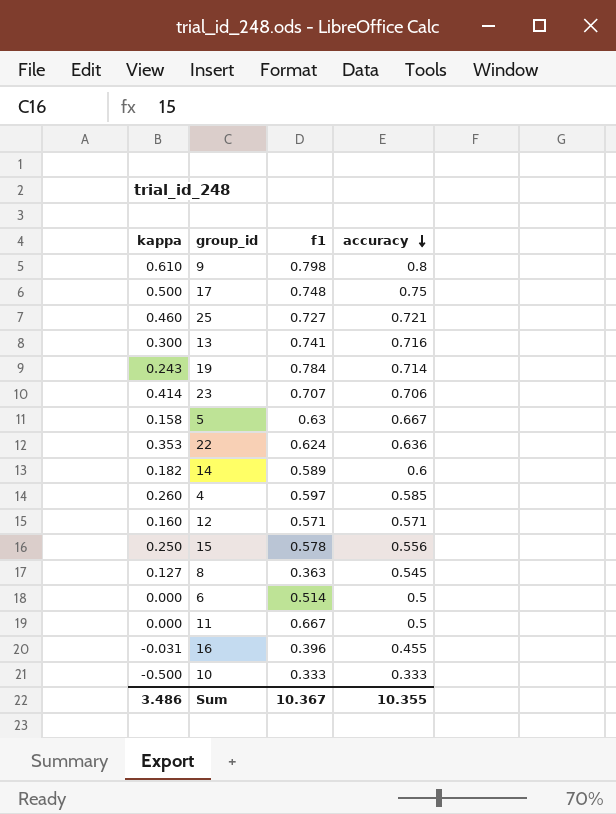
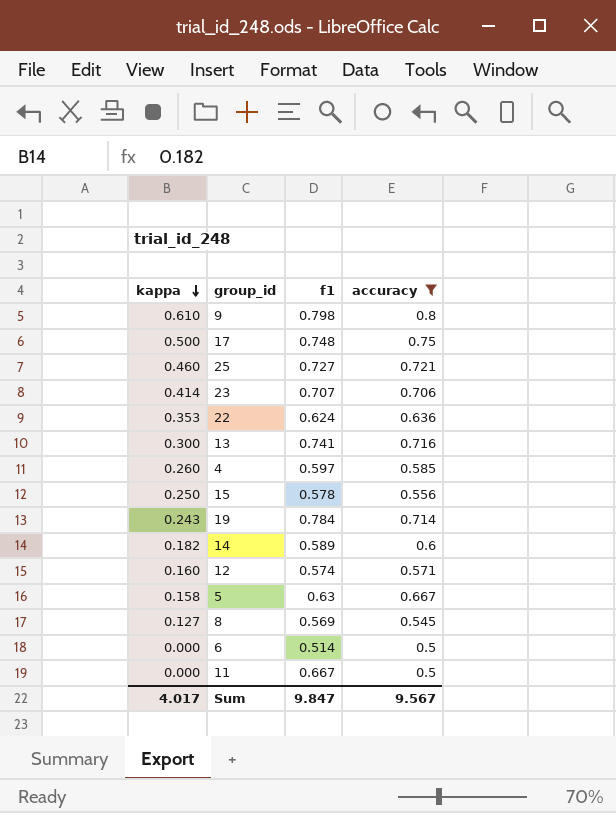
filter: none -> accuracy >= 0.5
row order: accuracy descending -> kappa descending
12 | f1: 0.571 -> 0.574
8 | f1: 0.363 -> 0.569
Sum | kappa: 3.486 -> 4.017
Sum | f1: 10.367 -> 9.847
Sum | accuracy: 10.355 -> 9.567

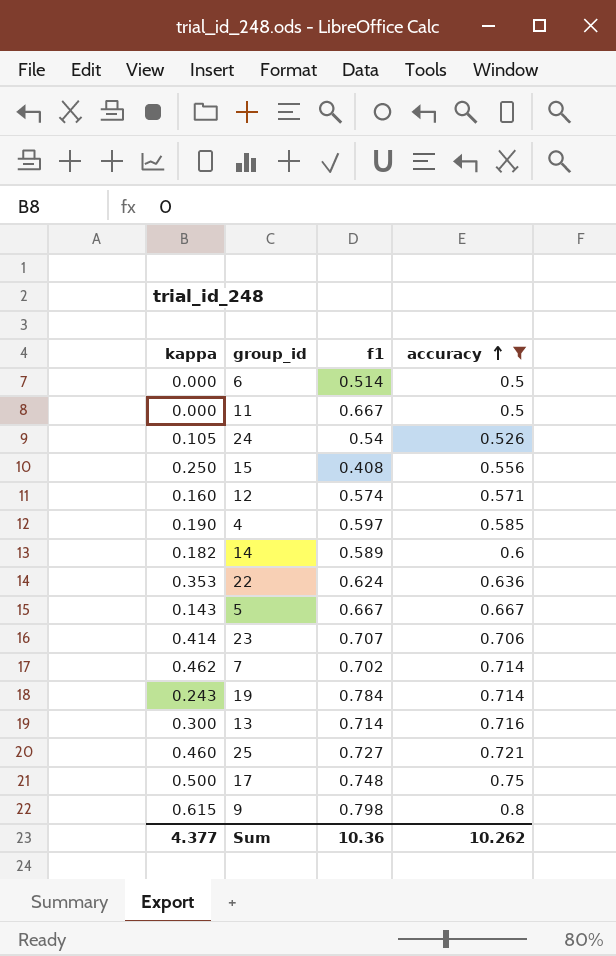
row order: kappa descending -> accuracy ascending
row 8: 0.127 | 0.569 | 0.545 -> none
row 24: none -> 0.105 | 0.54 | 0.526
15 | f1: 0.578 -> 0.408
4 | kappa: 0.260 -> 0.190
5 | kappa: 0.158 -> 0.143
5 | f1: 0.63 -> 0.667
row 7: none -> 0.462 | 0.702 | 0.714
13 | f1: 0.741 -> 0.714
9 | kappa: 0.610 -> 0.615
Sum | kappa: 4.017 -> 4.377
Sum | f1: 9.847 -> 10.36
Sum | accuracy: 9.567 -> 10.262

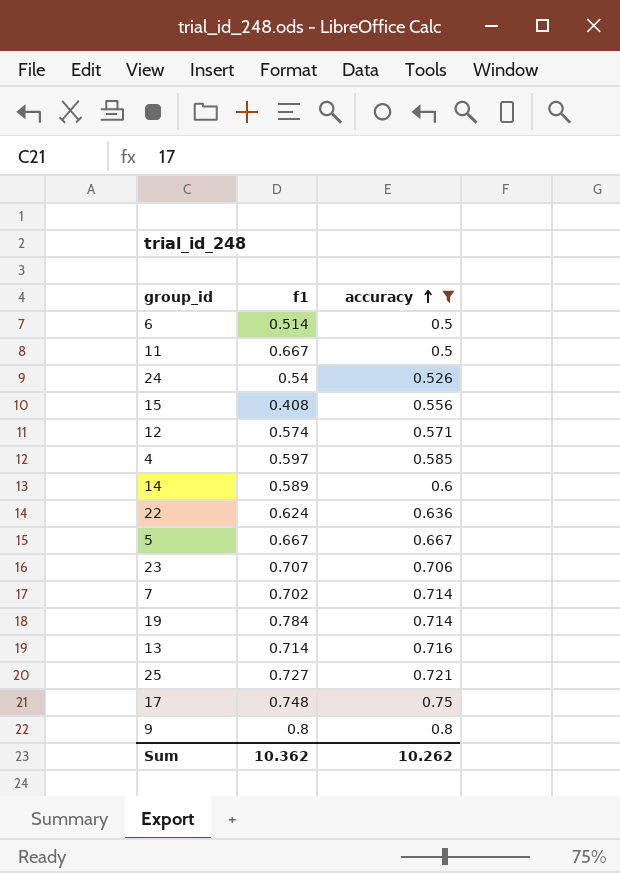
column kappa | position: 1 -> none
9 | f1: 0.798 -> 0.8
Sum | f1: 10.36 -> 10.362

